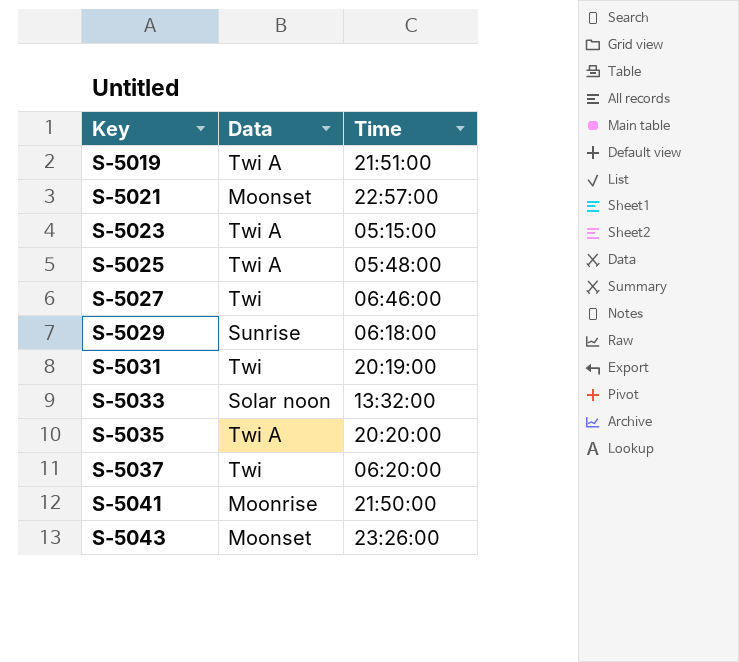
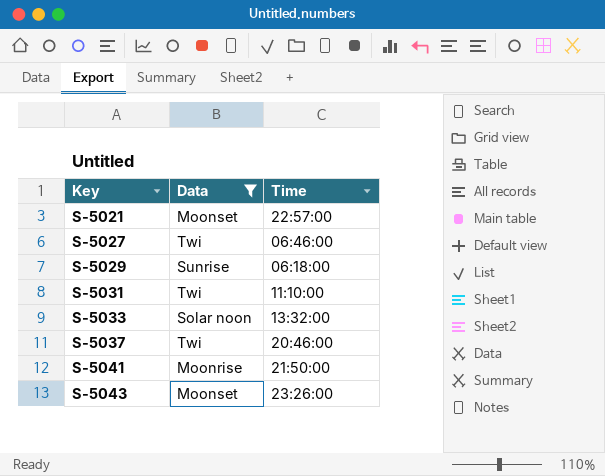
filter: none -> Data != Twi A
S-5031 | Time: 20:19:00 -> 11:10:00
S-5037 | Time: 06:20:00 -> 20:46:00

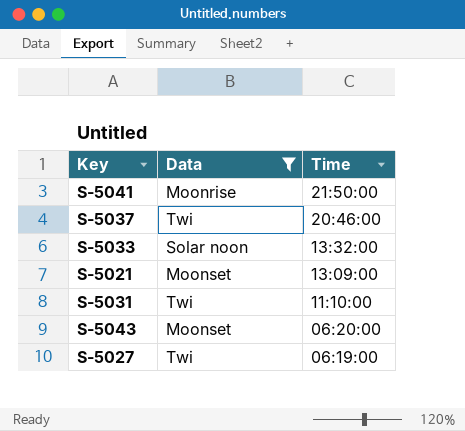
row order: Key ascending -> Time descending
row S-5029: Sunrise | 06:18:00 -> none
S-5021 | Time: 22:57:00 -> 13:09:00
S-5043 | Time: 23:26:00 -> 06:20:00
S-5027 | Time: 06:46:00 -> 06:19:00

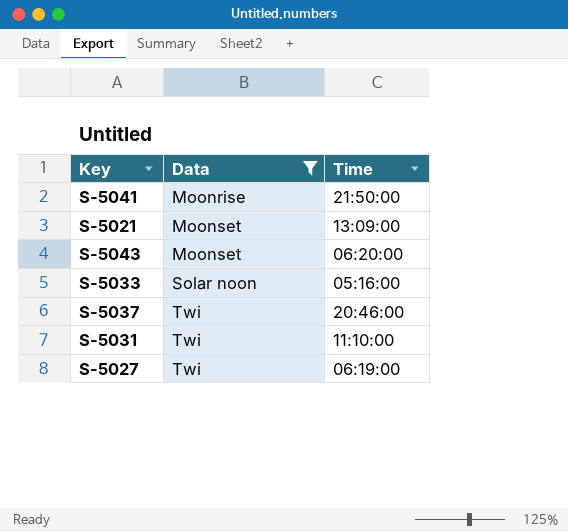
row order: Time descending -> Data ascending
S-5033 | Time: 13:32:00 -> 05:16:00

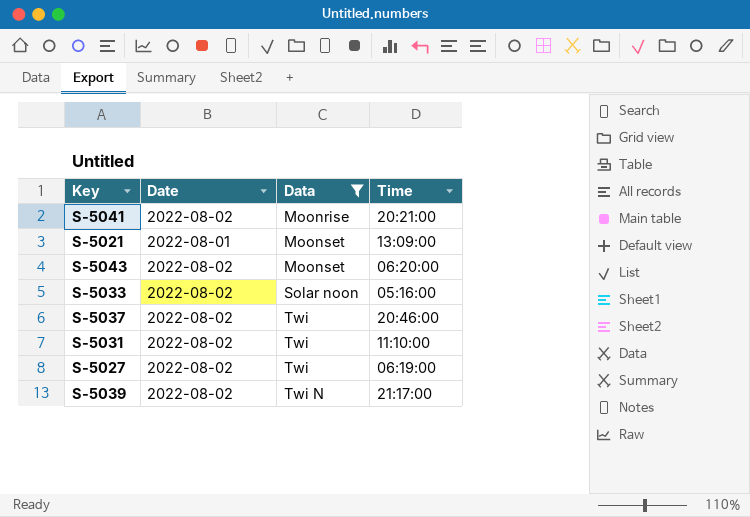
column Date | position: none -> 2
S-5041 | Time: 21:50:00 -> 20:21:00
row S-5039: none -> 2022-08-02 | Twi N | 21:17:00

